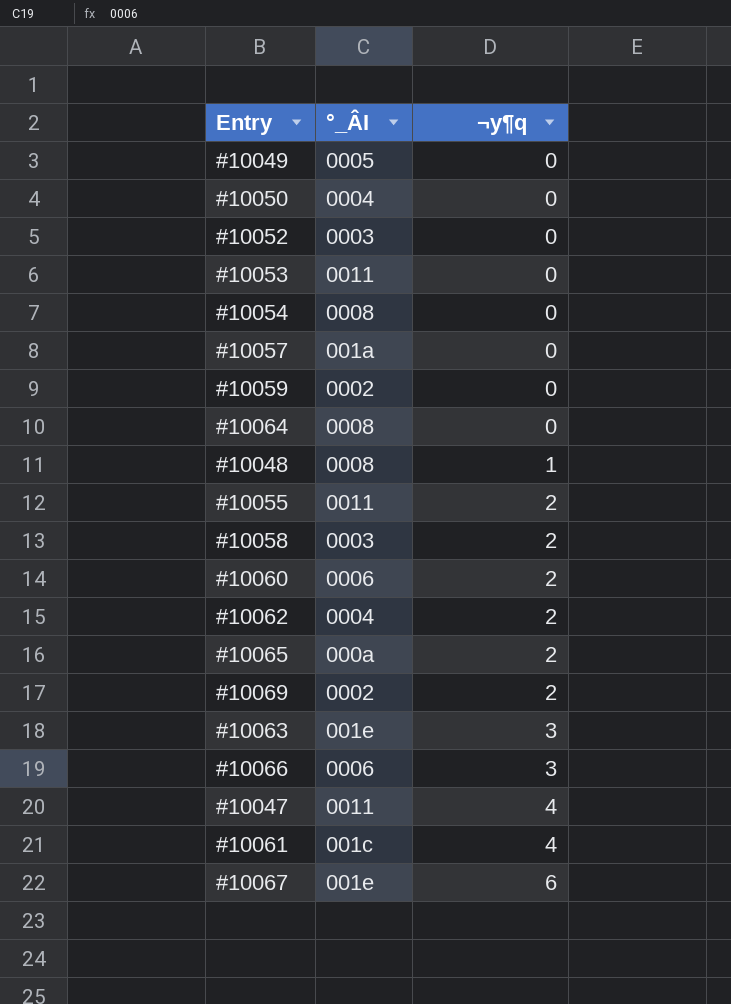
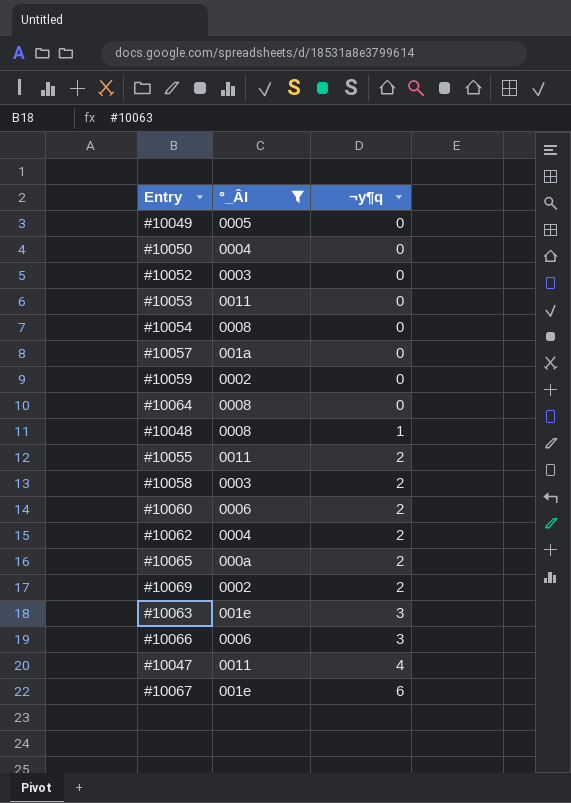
filter: none -> °_ÂI != 001c

